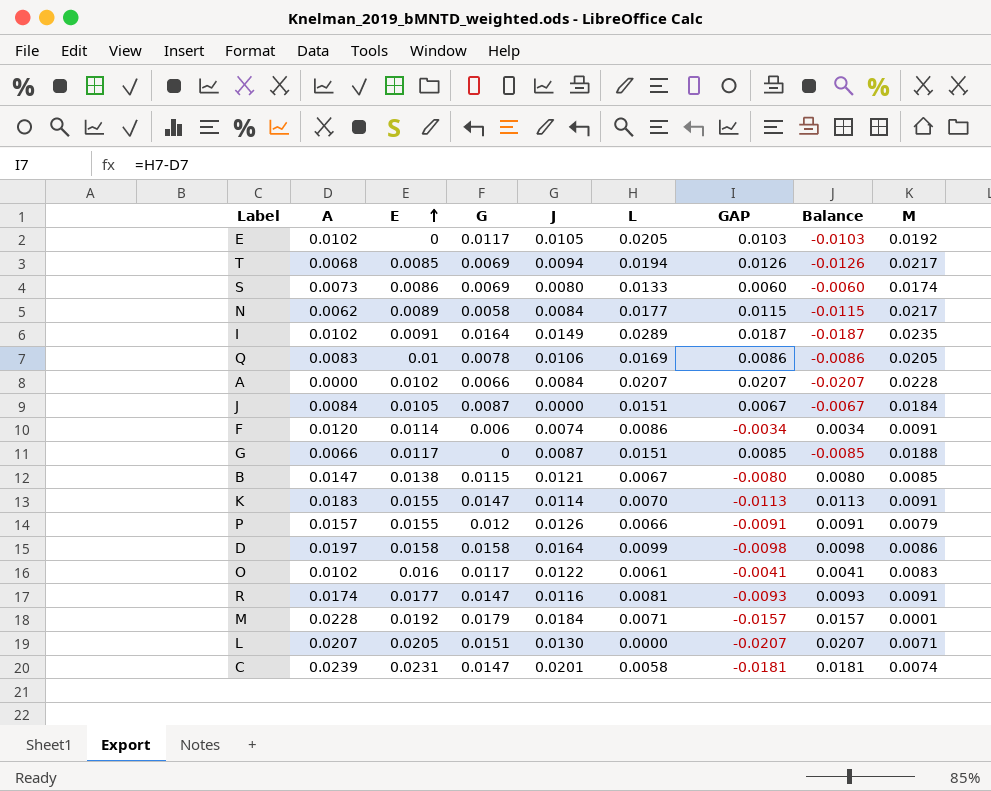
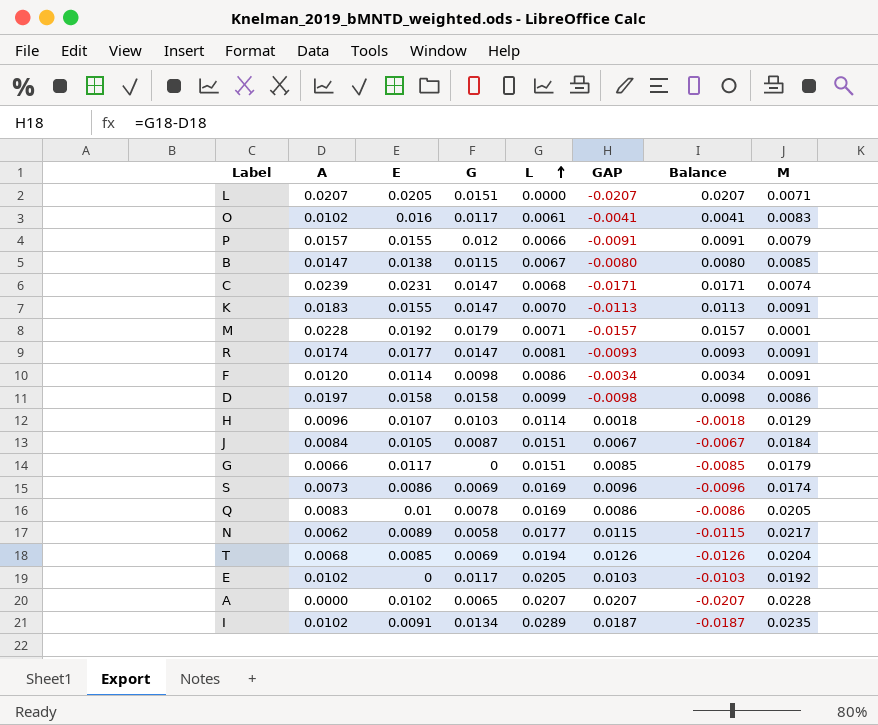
row order: E ascending -> L ascending
column J | position: 5 -> none
C | L: 0.0058 -> 0.0068
C | GAP: -0.0181 -> -0.0171
C | Balance: 0.0181 -> 0.0171
F | G: 0.006 -> 0.0098
row H: none -> 0.0096 | 0.0107 | 0.0103 | 0.0114 | 0.0018 | -0.0018 | 0.0129
G | M: 0.0188 -> 0.0179
S | L: 0.0133 -> 0.0169
S | GAP: 0.0060 -> 0.0096
S | Balance: -0.0060 -> -0.0096
T | M: 0.0217 -> 0.0204
A | G: 0.0066 -> 0.0065
I | G: 0.0164 -> 0.0134

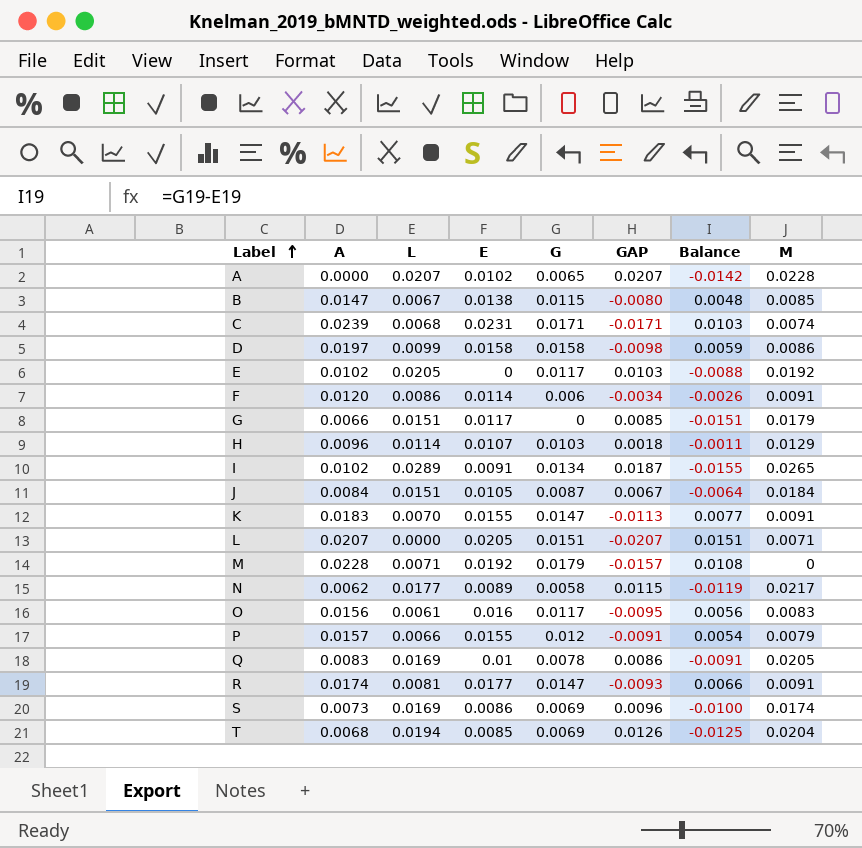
row order: L ascending -> Label ascending
column L | position: 5 -> 3
column Balance | formula: [A] - [L] -> [G] - [L]
C | G: 0.0147 -> 0.0171
F | G: 0.0098 -> 0.006
I | M: 0.0235 -> 0.0265
M | M: 0.0001 -> 0
O | A: 0.0102 -> 0.0156
O | GAP: -0.0041 -> -0.0095

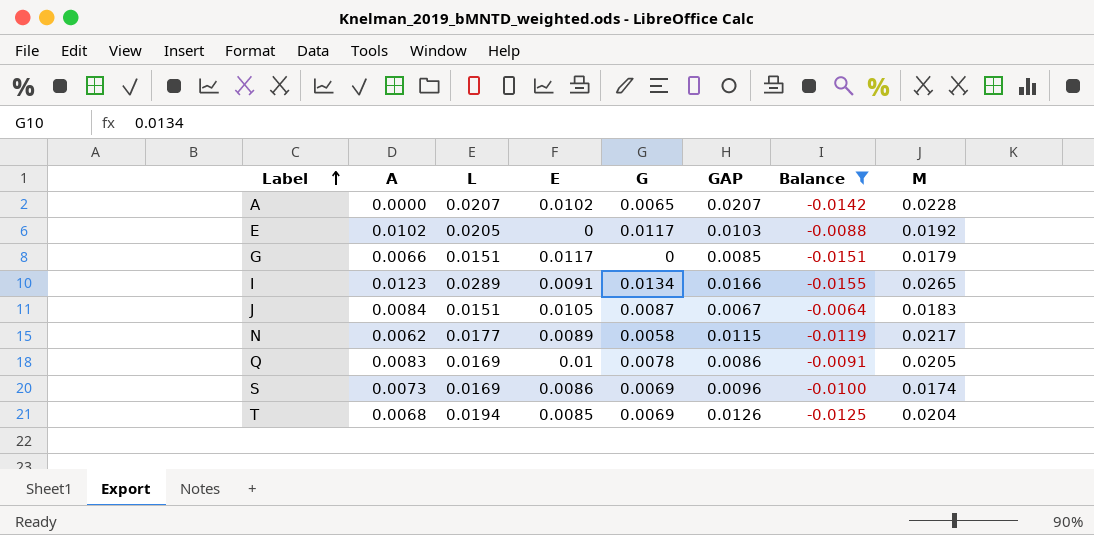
filter: none -> Balance <= -0.0064
I | A: 0.0102 -> 0.0123
I | GAP: 0.0187 -> 0.0166
J | M: 0.0184 -> 0.0183

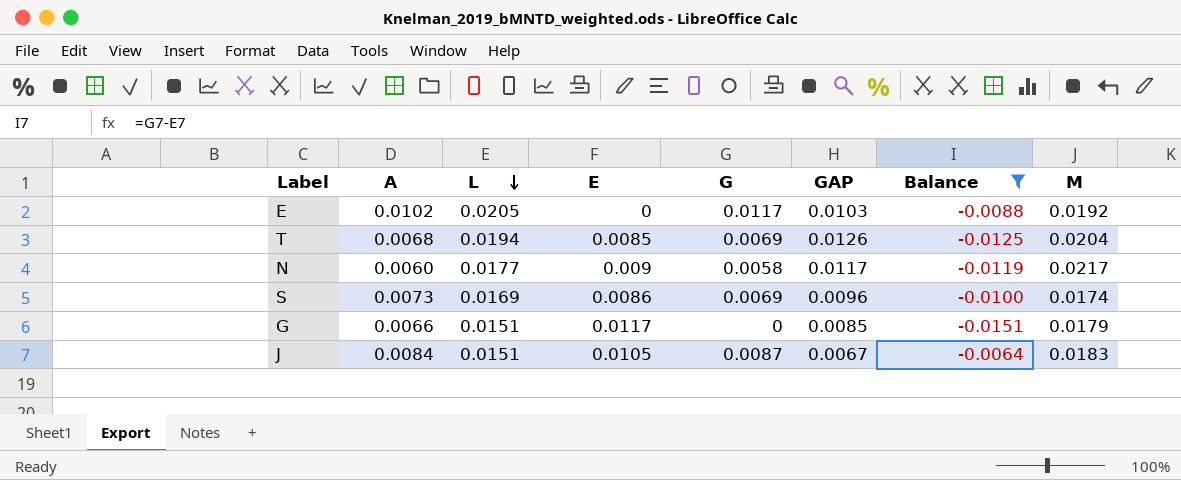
row order: Label ascending -> L descending
row A: 0.0000 | 0.0207 | 0.0102 | 0.0065 | 0.0207 | -0.0142 | 0.0228 -> none
row I: 0.0123 | 0.0289 | 0.0091 | 0.0134 | 0.0166 | -0.0155 | 0.0265 -> none
row Q: 0.0083 | 0.0169 | 0.01 | 0.0078 | 0.0086 | -0.0091 | 0.0205 -> none
N | A: 0.0062 -> 0.0060
N | E: 0.0089 -> 0.009
N | GAP: 0.0115 -> 0.0117

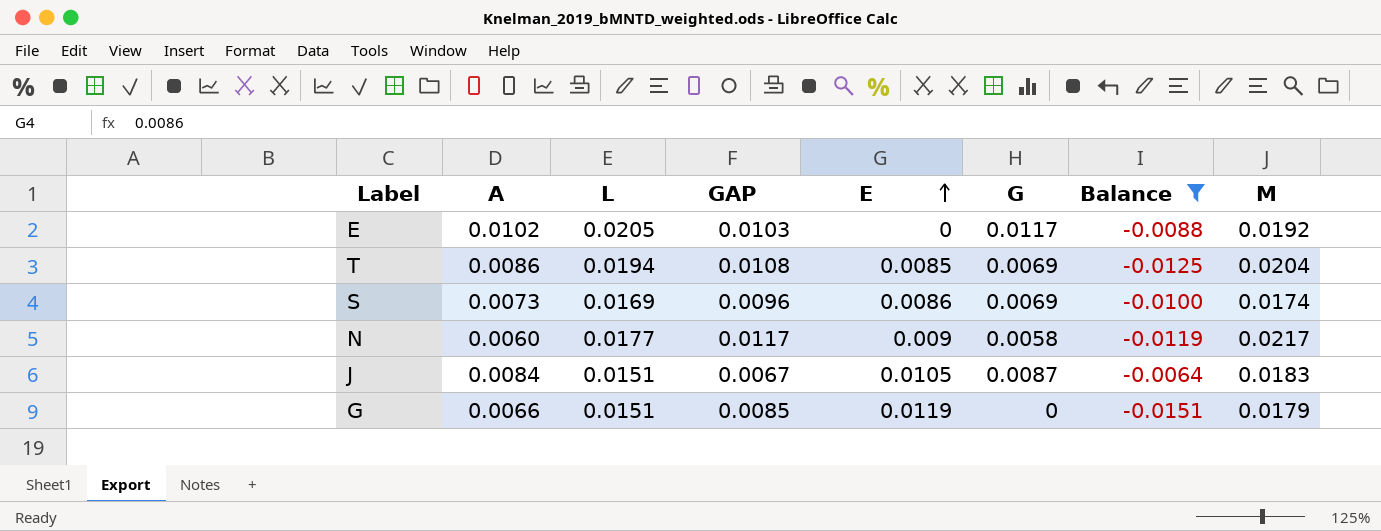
row order: L descending -> E ascending
column GAP | position: 6 -> 4
T | A: 0.0068 -> 0.0086
T | GAP: 0.0126 -> 0.0108
G | E: 0.0117 -> 0.0119

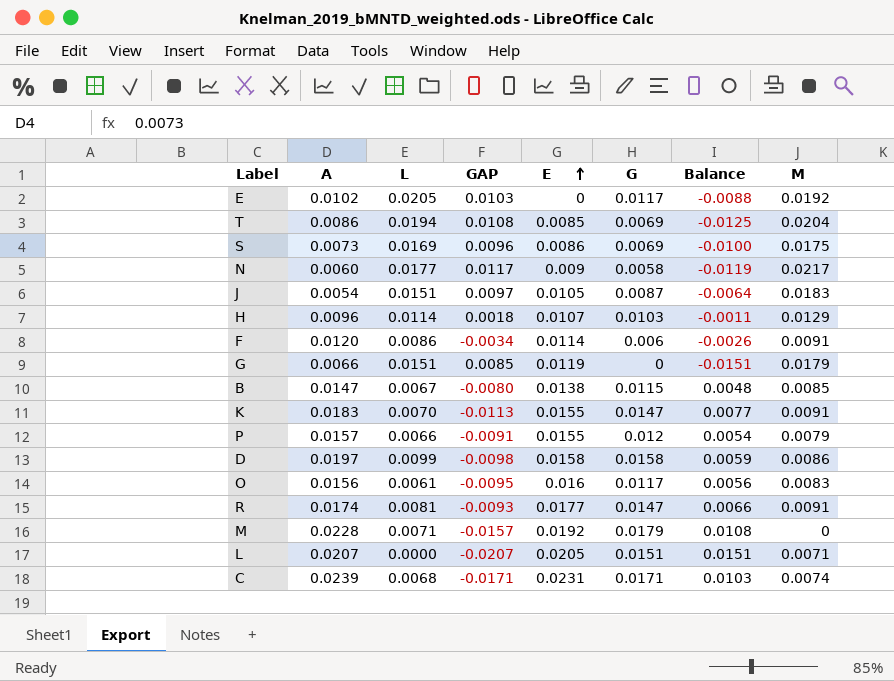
filter: Balance <= -0.0064 -> none
S | M: 0.0174 -> 0.0175
J | A: 0.0084 -> 0.0054
J | GAP: 0.0067 -> 0.0097

